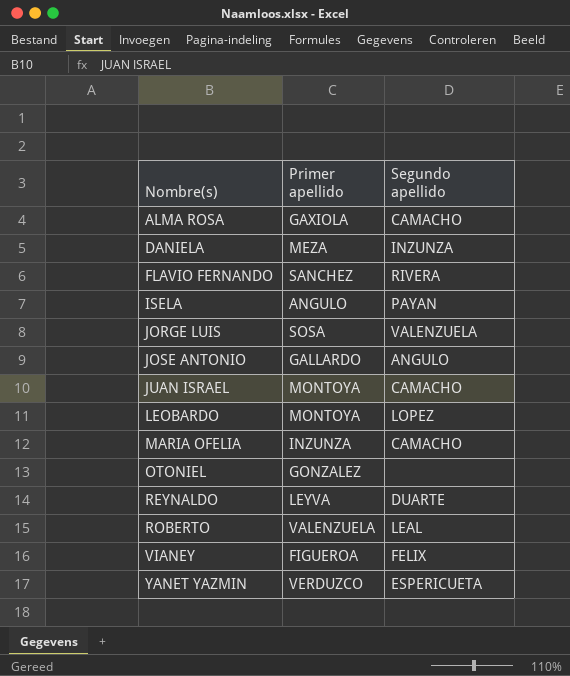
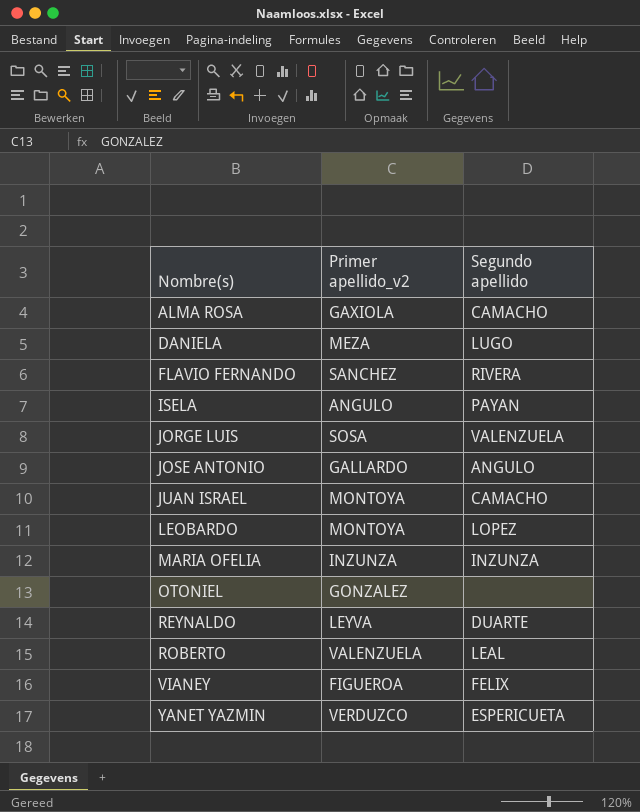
column name: Primer apellido -> Primer apellido_v2
DANIELA | Segundo apellido: INZUNZA -> LUGO
MARIA OFELIA | Segundo apellido: CAMACHO -> INZUNZA

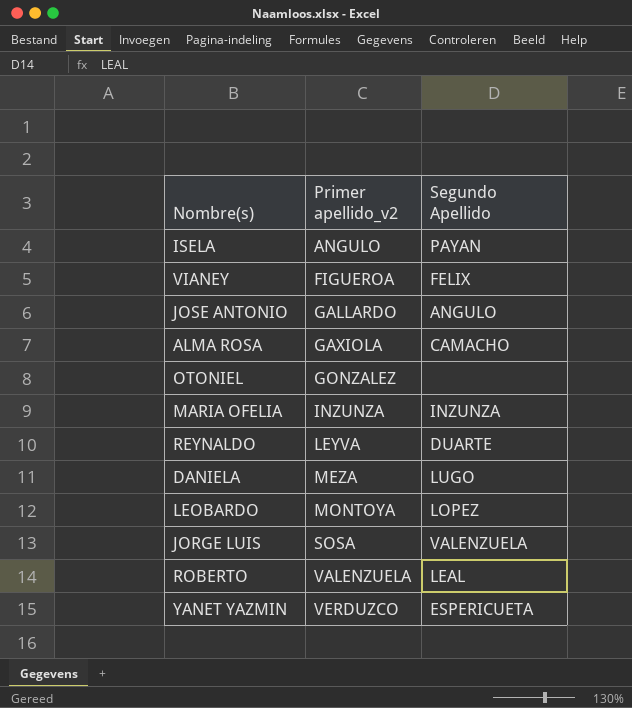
row order: Nombre(s) ascending -> Primer apellido_v2 ascending
column name: Segundo apellido -> Segundo Apellido
row FLAVIO FERNANDO: SANCHEZ | RIVERA -> none
row JUAN ISRAEL: MONTOYA | CAMACHO -> none

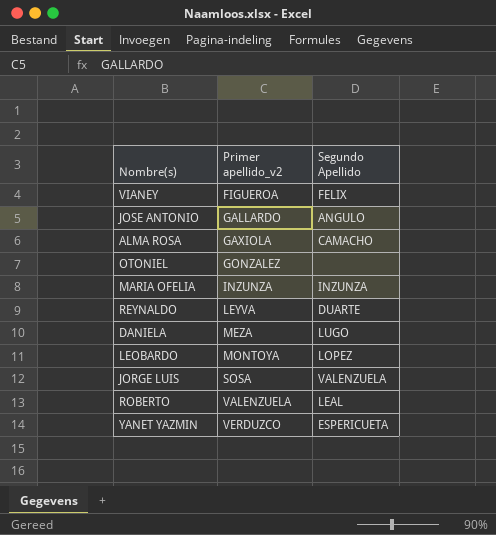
row ISELA: ANGULO | PAYAN -> none

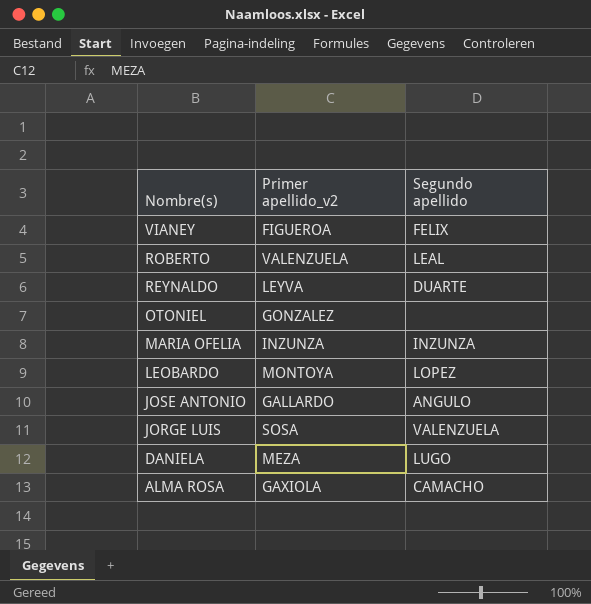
row order: Primer apellido_v2 ascending -> Nombre(s) descending
column name: Segundo Apellido -> Segundo apellido
row YANET YAZMIN: VERDUZCO | ESPERICUETA -> none

